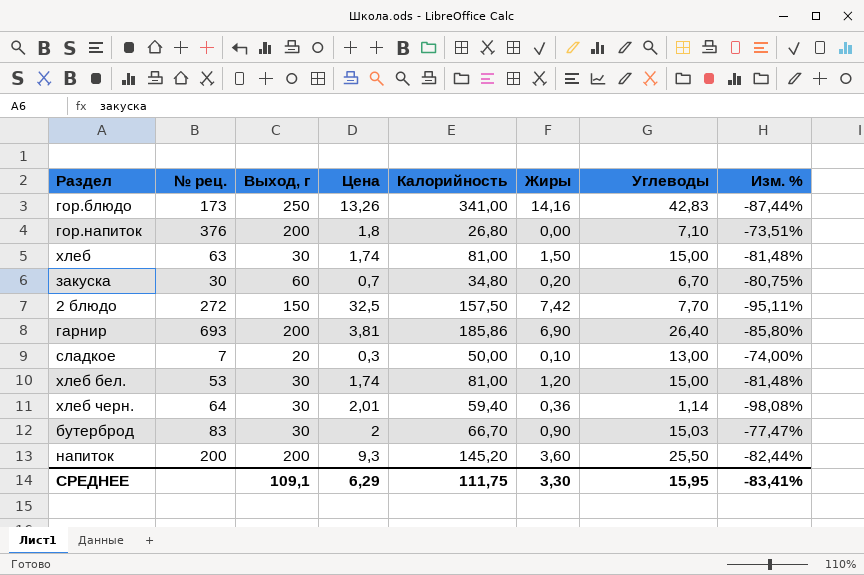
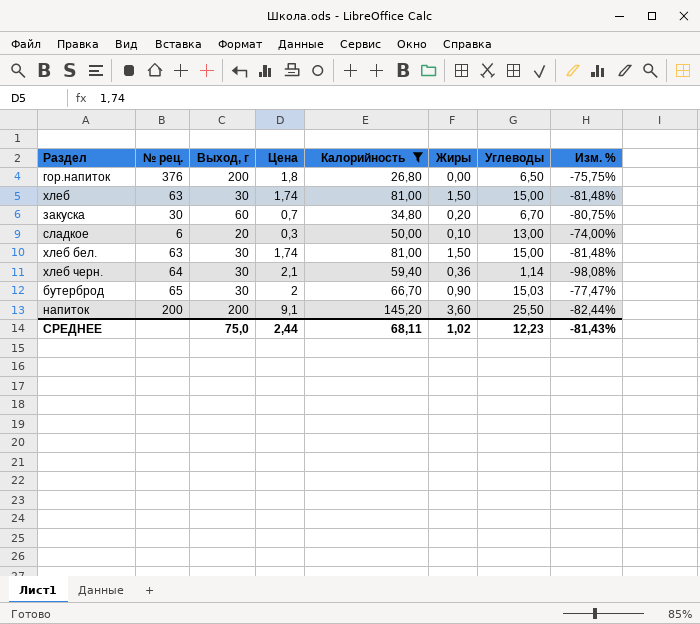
filter: none -> Калорийность <= 145,20
гор.напиток | Углеводы: 7,10 -> 6,50
гор.напиток | Изм. %: -73,51% -> -75,75%
сладкое | № рец.: 7 -> 6
хлеб бел. | № рец.: 53 -> 63
хлеб бел. | Жиры: 1,20 -> 1,50
хлеб черн. | Цена: 2,01 -> 2,1
бутерброд | № рец.: 83 -> 65
напиток | Цена: 9,3 -> 9,1
СРЕДНЕЕ | Выход, г: 109,1 -> 75,0
СРЕДНЕЕ | Цена: 6,29 -> 2,44
СРЕДНЕЕ | Калорийность: 111,75 -> 68,11
СРЕДНЕЕ | Жиры: 3,30 -> 1,02
СРЕДНЕЕ | Углеводы: 15,95 -> 12,23
СРЕДНЕЕ | Изм. %: -83,41% -> -81,43%

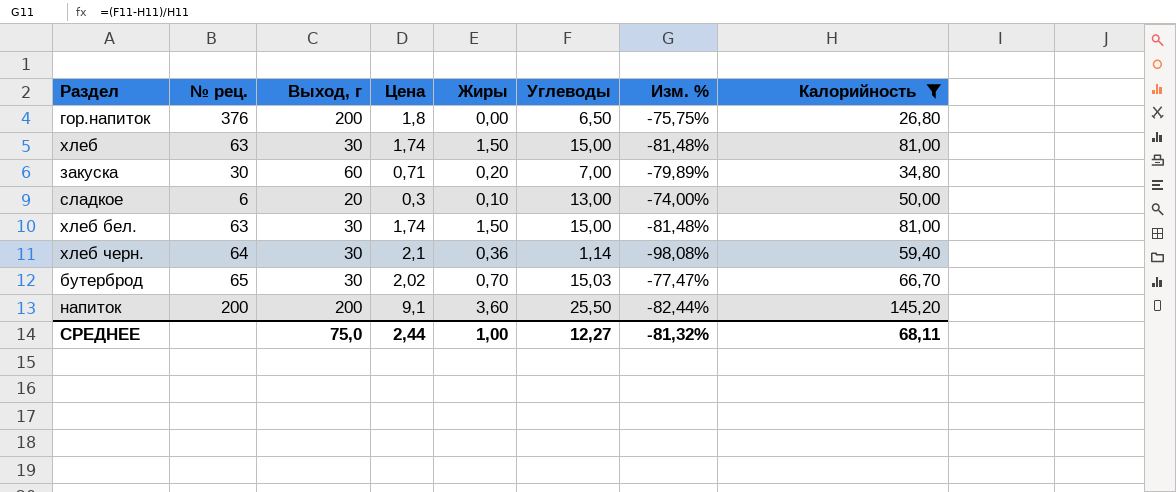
column Калорийность | position: 5 -> 8
закуска | Цена: 0,7 -> 0,71
закуска | Углеводы: 6,70 -> 7,00
закуска | Изм. %: -80,75% -> -79,89%
бутерброд | Цена: 2 -> 2,02
бутерброд | Жиры: 0,90 -> 0,70
СРЕДНЕЕ | Жиры: 1,02 -> 1,00
СРЕДНЕЕ | Углеводы: 12,23 -> 12,27
СРЕДНЕЕ | Изм. %: -81,43% -> -81,32%

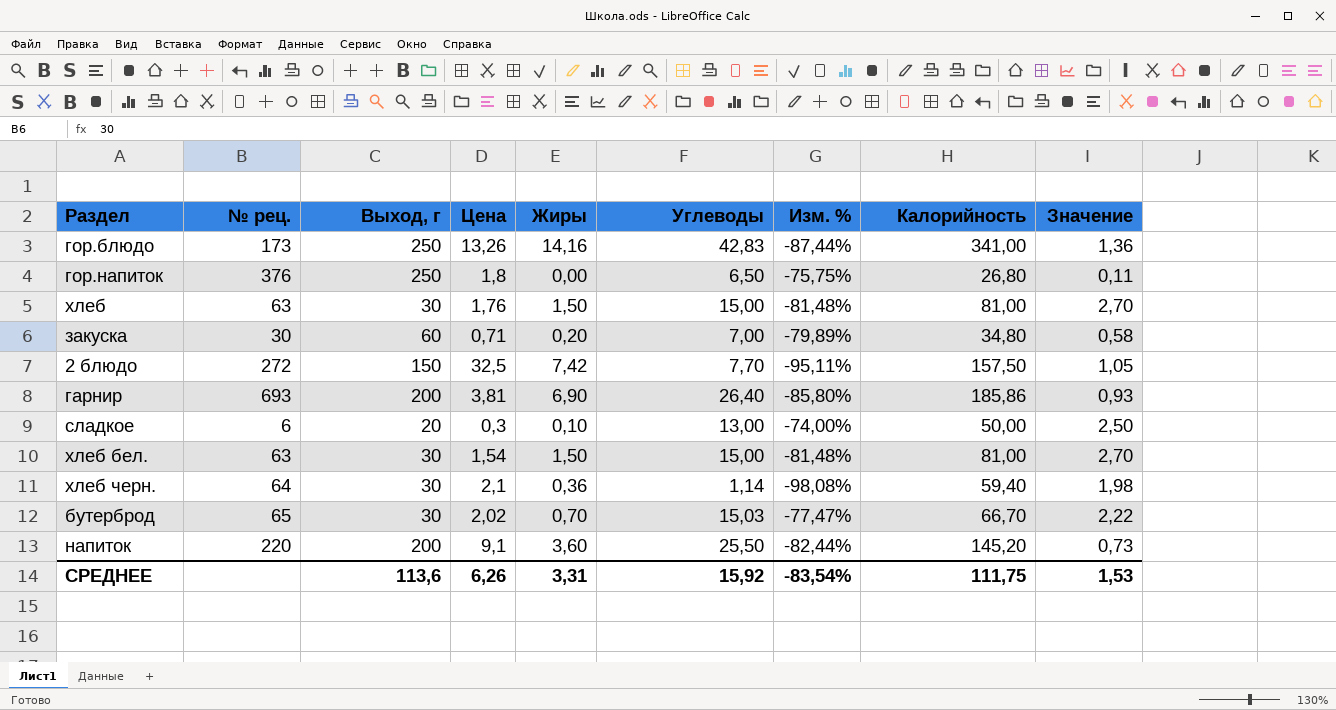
filter: Калорийность <= 145,20 -> none
column Значение | formula: none -> [Калорийность] / [Выход, г]
гор.напиток | Выход, г: 200 -> 250
хлеб | Цена: 1,74 -> 1,76
хлеб бел. | Цена: 1,74 -> 1,54
напиток | № рец.: 200 -> 220
СРЕДНЕЕ | Выход, г: 75,0 -> 113,6
СРЕДНЕЕ | Цена: 2,44 -> 6,26
СРЕДНЕЕ | Жиры: 1,00 -> 3,31
СРЕДНЕЕ | Углеводы: 12,27 -> 15,92
СРЕДНЕЕ | Изм. %: -81,32% -> -83,54%
СРЕДНЕЕ | Калорийность: 68,11 -> 111,75

